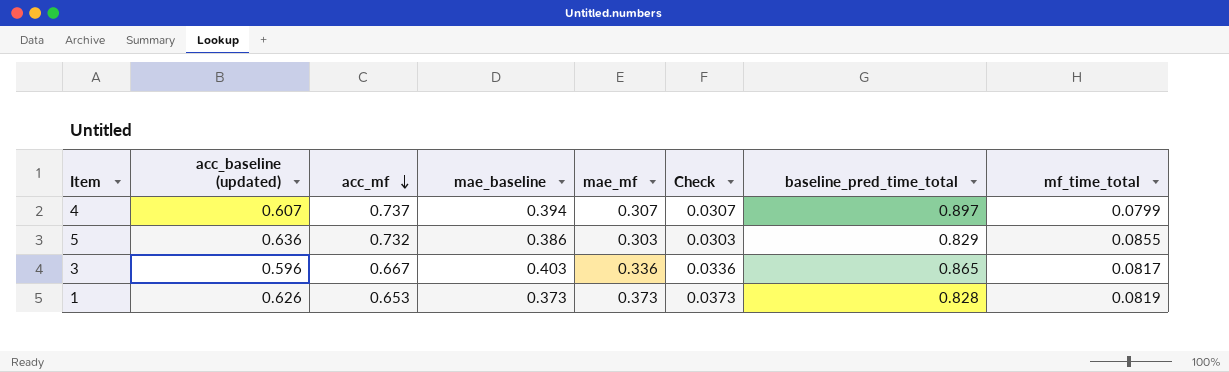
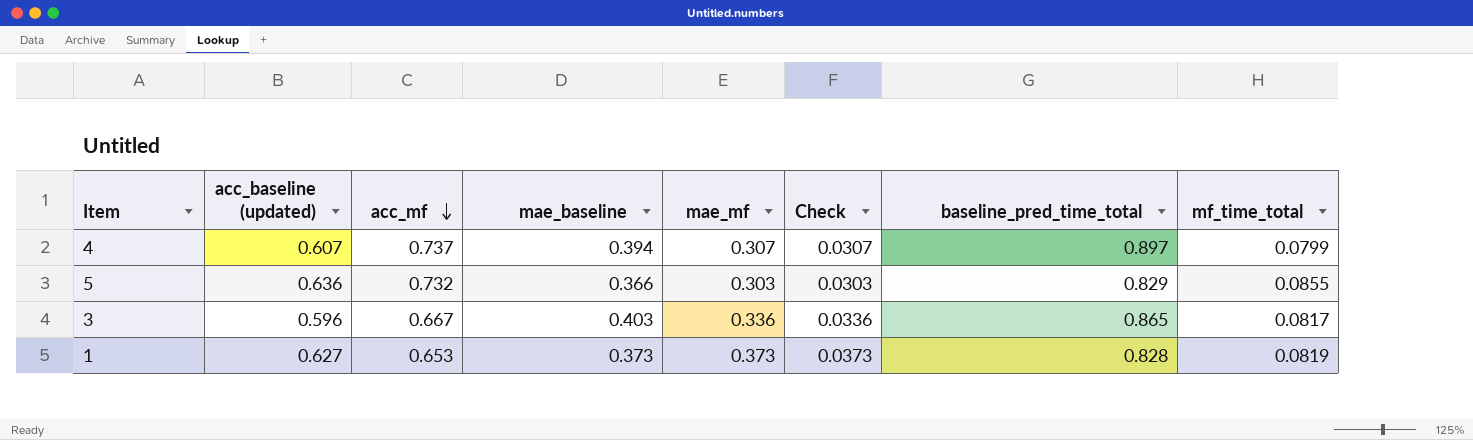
5 | mae_baseline: 0.386 -> 0.366
1 | acc_baseline (updated): 0.626 -> 0.627

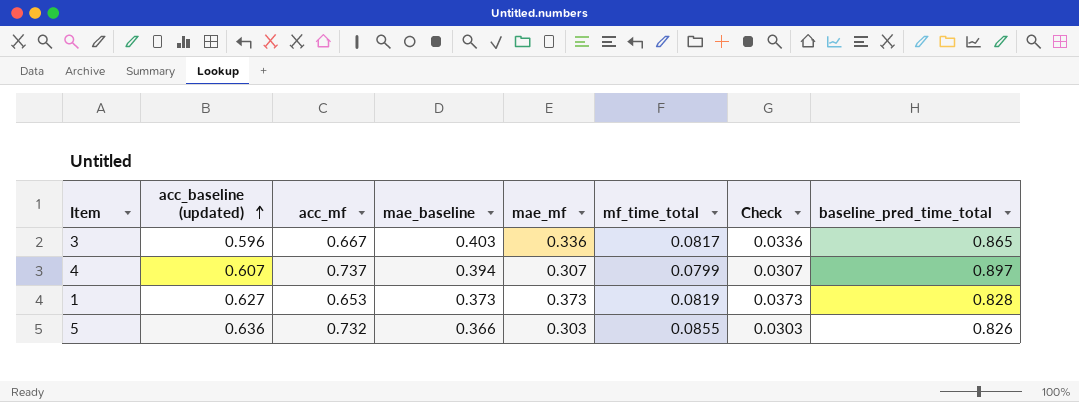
row order: acc_mf descending -> acc_baseline (updated) ascending
column mf_time_total | position: 8 -> 6
5 | baseline_pred_time_total: 0.829 -> 0.826

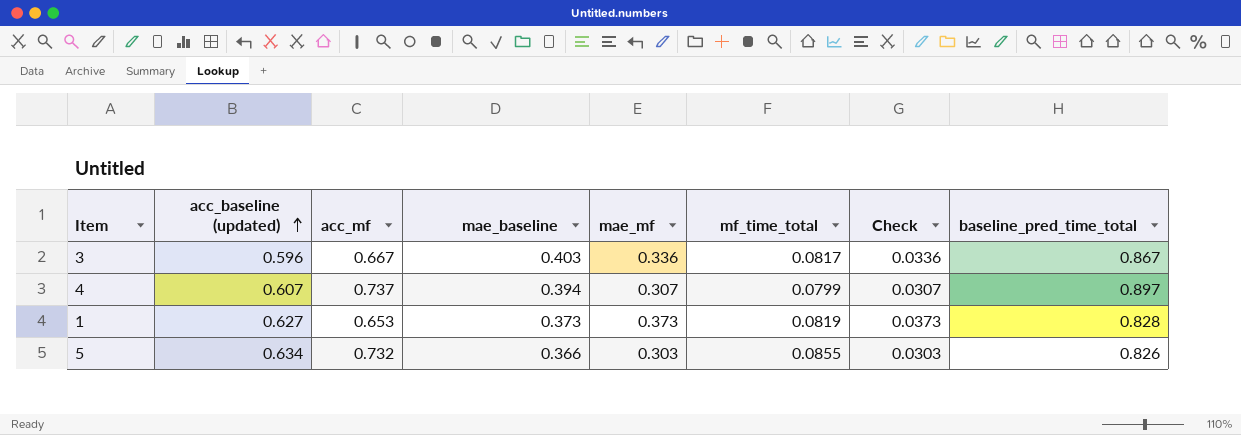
3 | baseline_pred_time_total: 0.865 -> 0.867
5 | acc_baseline (updated): 0.636 -> 0.634

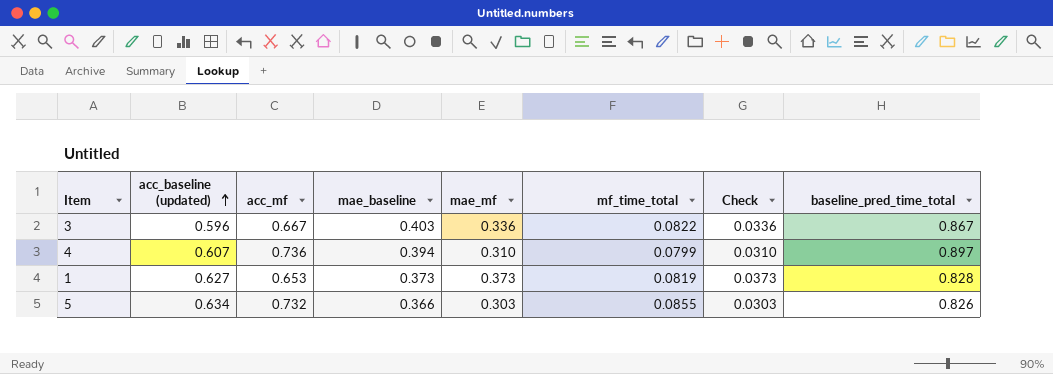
3 | mf_time_total: 0.0817 -> 0.0822
4 | acc_mf: 0.737 -> 0.736
4 | mae_mf: 0.307 -> 0.310
4 | Check: 0.0307 -> 0.0310

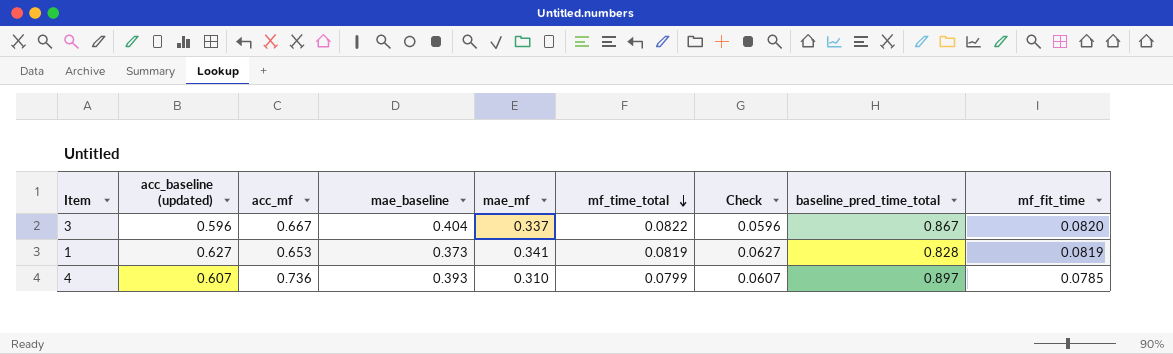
row order: acc_baseline (updated) ascending -> mf_time_total descending
column Check | formula: [mae_mf] * 0.1 -> [acc_baseline (updated)] * 0.1
column mf_fit_time | position: none -> 9
row 5: 0.634 | 0.732 | 0.366 | 0.303 | 0.0855 | 0.0303 | 0.826 -> none
3 | mae_baseline: 0.403 -> 0.404
3 | mae_mf: 0.336 -> 0.337
1 | mae_mf: 0.373 -> 0.341
4 | mae_baseline: 0.394 -> 0.393

